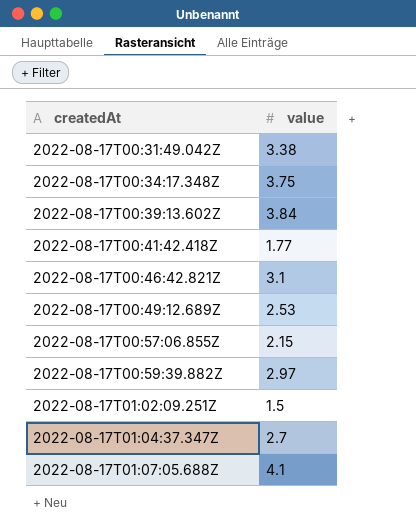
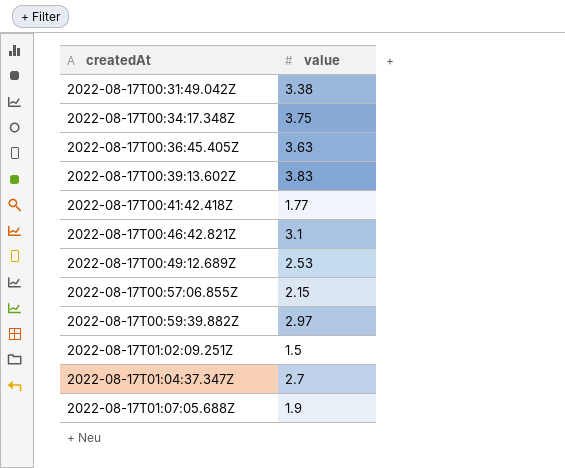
row 2022-08-17T00:36:45.405Z: none -> 3.63
2022-08-17T00:39:13.602Z | value: 3.84 -> 3.83
2022-08-17T01:07:05.688Z | value: 4.1 -> 1.9

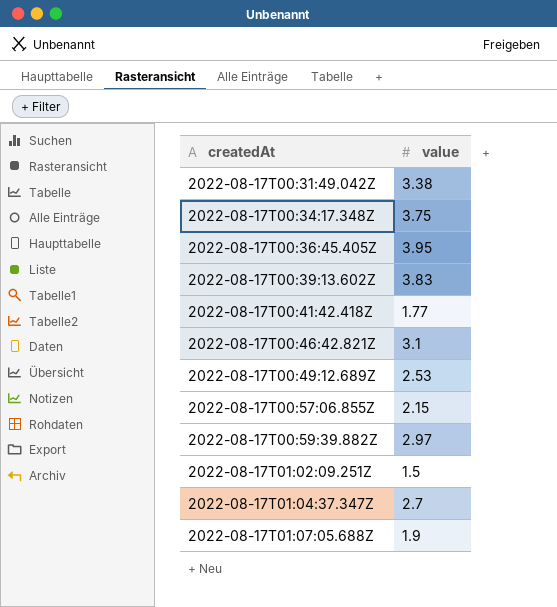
2022-08-17T00:36:45.405Z | value: 3.63 -> 3.95

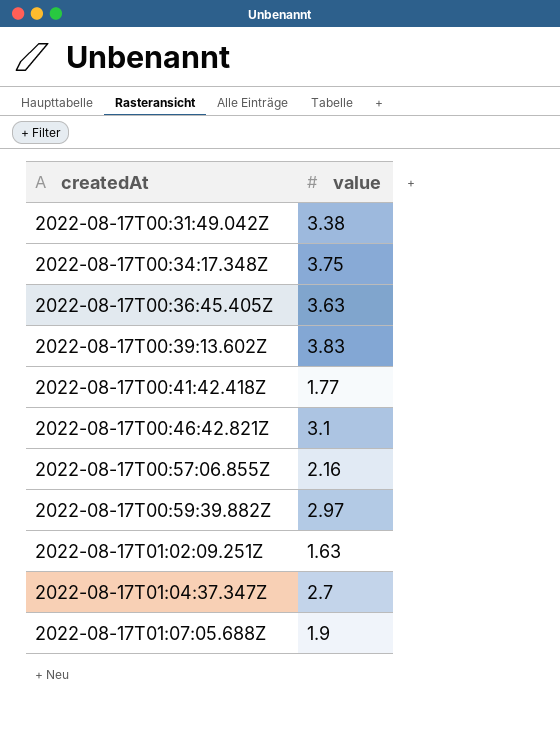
row 2022-08-17T00:49:12.689Z: 2.53 -> none
2022-08-17T00:36:45.405Z | value: 3.95 -> 3.63
2022-08-17T00:57:06.855Z | value: 2.15 -> 2.16
2022-08-17T01:02:09.251Z | value: 1.5 -> 1.63

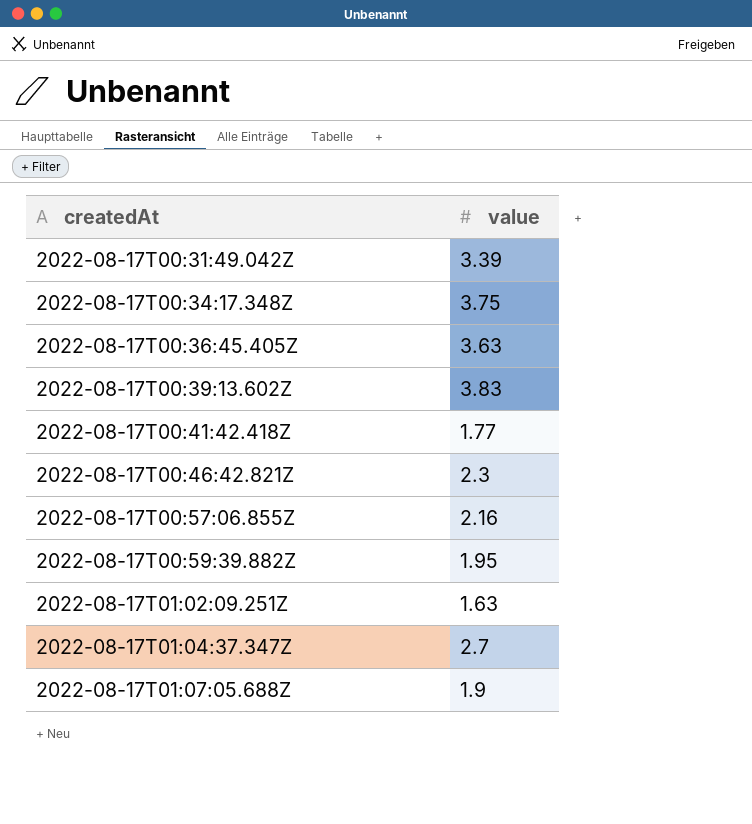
2022-08-17T00:31:49.042Z | value: 3.38 -> 3.39
2022-08-17T00:46:42.821Z | value: 3.1 -> 2.3
2022-08-17T00:59:39.882Z | value: 2.97 -> 1.95

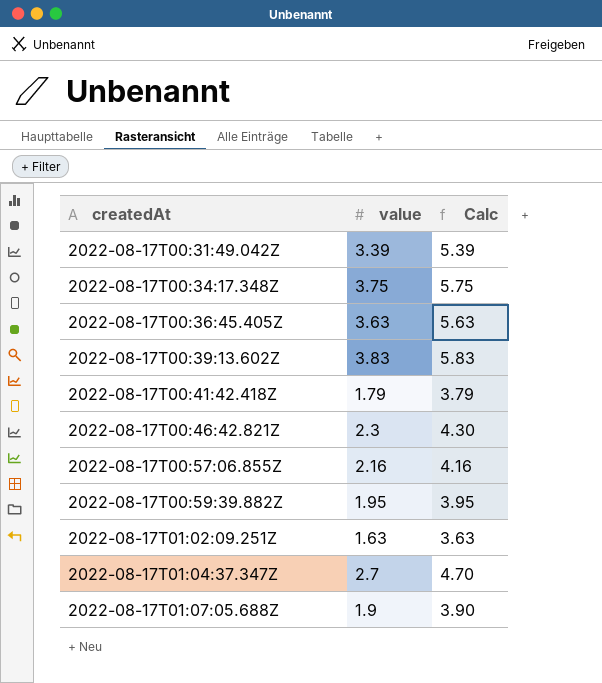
column Calc | formula: none -> [value] + 2
2022-08-17T00:41:42.418Z | value: 1.77 -> 1.79

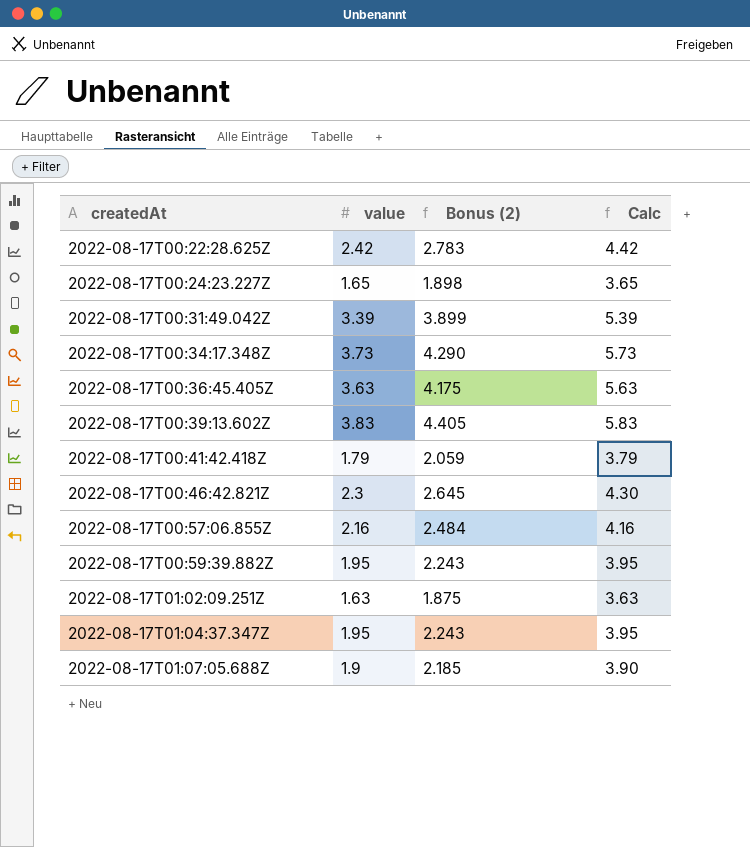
column Bonus (2) | formula: none -> [value] * 1.15
row 2022-08-17T00:22:28.625Z: none -> 2.42 | 2.783 | 4.42
row 2022-08-17T00:24:23.227Z: none -> 1.65 | 1.898 | 3.65
2022-08-17T00:34:17.348Z | value: 3.75 -> 3.73
2022-08-17T00:34:17.348Z | Calc: 5.75 -> 5.73
2022-08-17T01:04:37.347Z | value: 2.7 -> 1.95
2022-08-17T01:04:37.347Z | Calc: 4.70 -> 3.95

